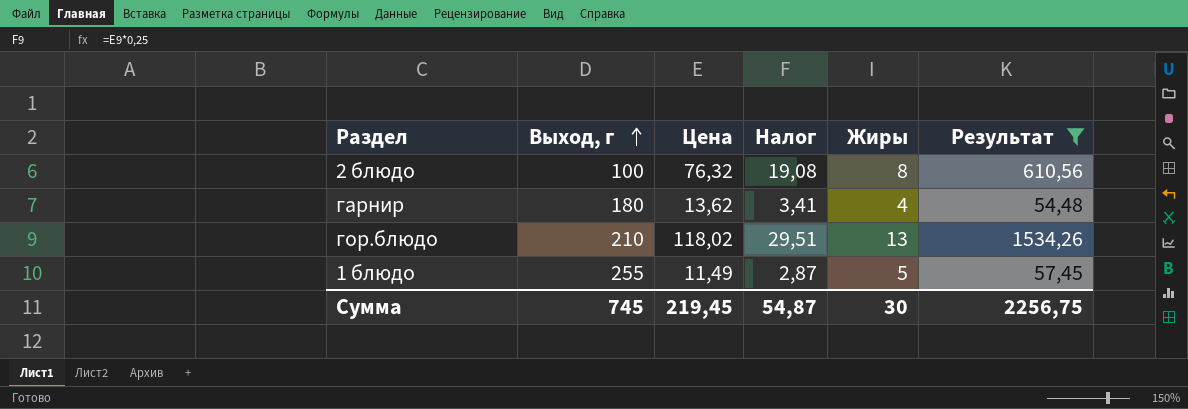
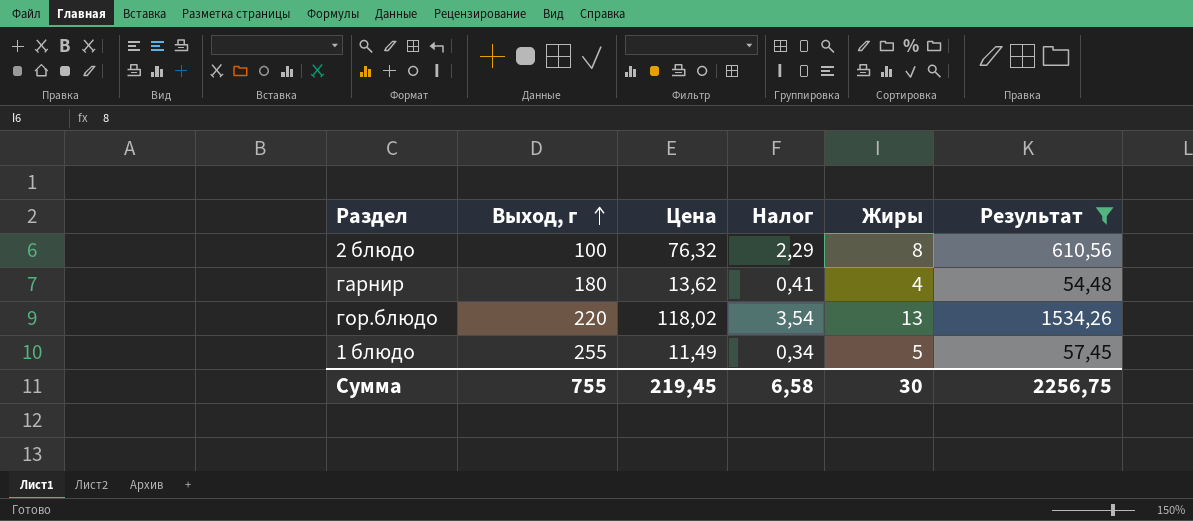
column Налог | formula: [Цена] * 0,25 -> [Цена] * 0,03
гор.блюдо | Выход, г: 210 -> 220
Сумма | Выход, г: 745 -> 755
Сумма | Налог: 54,87 -> 6,58

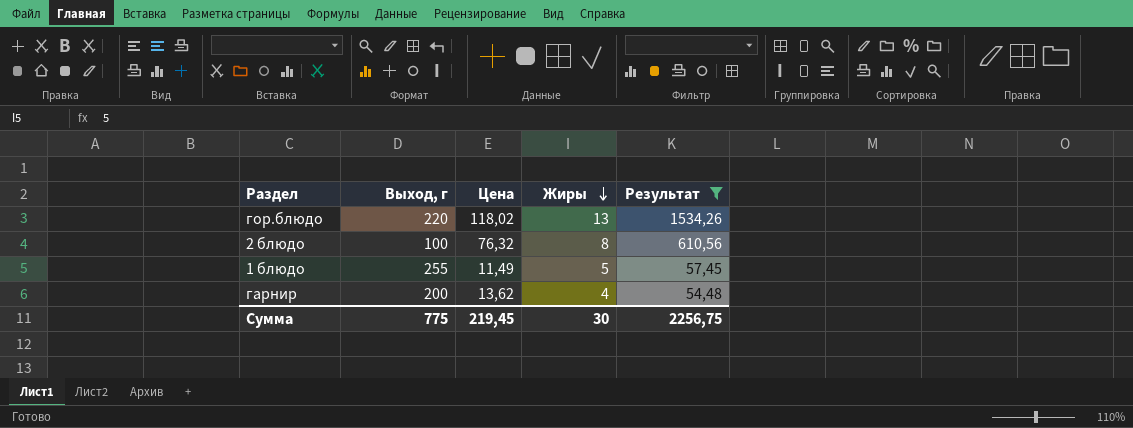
row order: Выход, г ascending -> Жиры descending
column Налог | formula: [Цена] * 0,03 -> none
гарнир | Выход, г: 180 -> 200
Сумма | Выход, г: 755 -> 775

